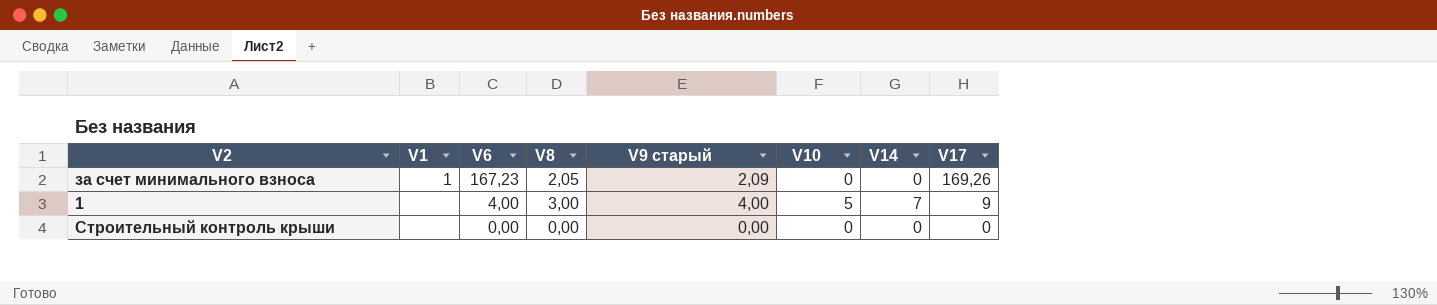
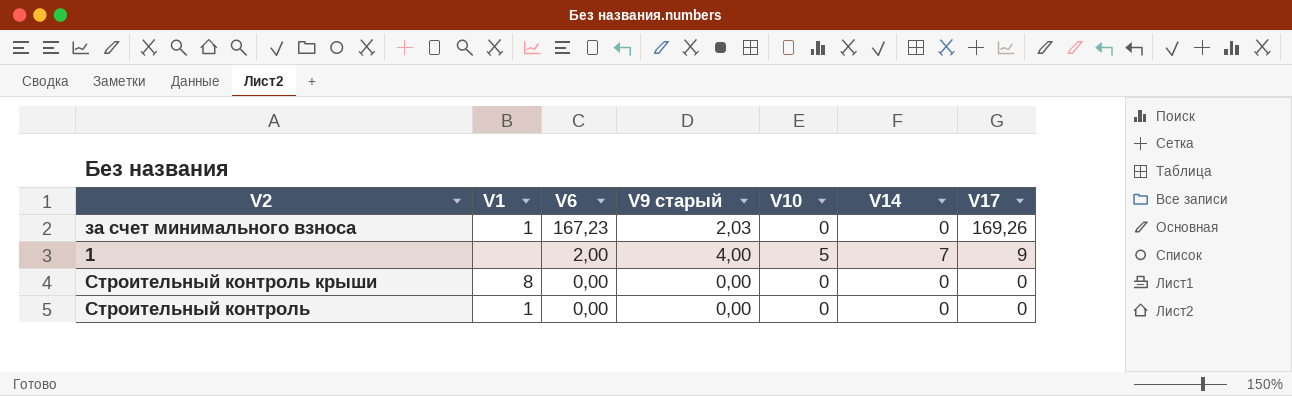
column V8 | position: 4 -> none
за счет минимального взноса | V9 старый: 2,09 -> 2,03
1 | V6: 4,00 -> 2,00
Строительный контроль крыши | V1: none -> 8
row Строительный контроль: none -> 1 | 0,00 | 0,00 | 0 | 0 | 0

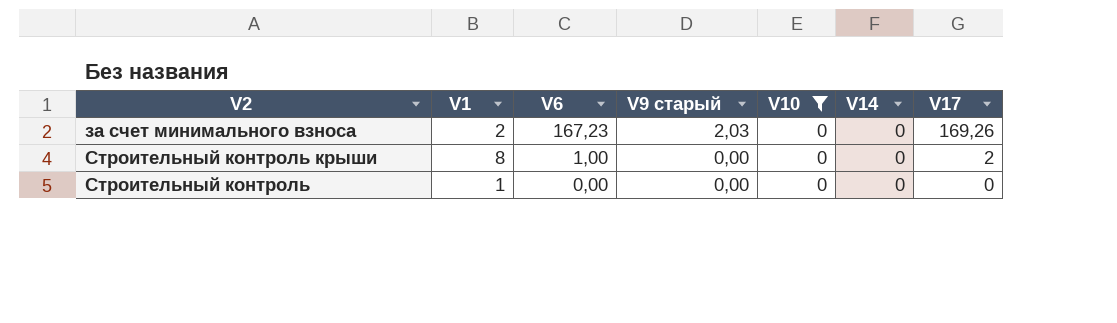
filter: none -> V10 = 0
за счет минимального взноса | V1: 1 -> 2
Строительный контроль крыши | V6: 0,00 -> 1,00
Строительный контроль крыши | V17: 0 -> 2

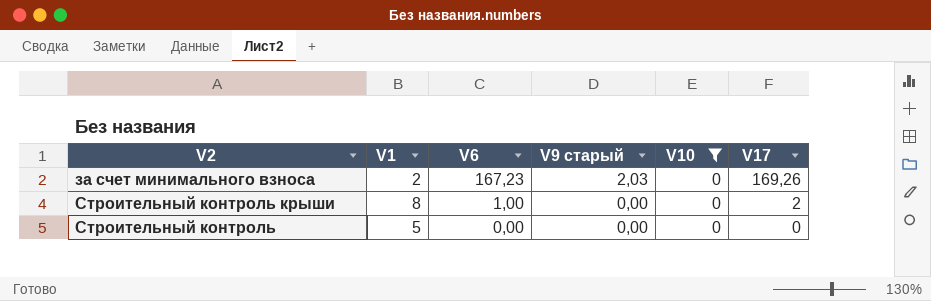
column V14 | position: 6 -> none
Строительный контроль | V1: 1 -> 5

